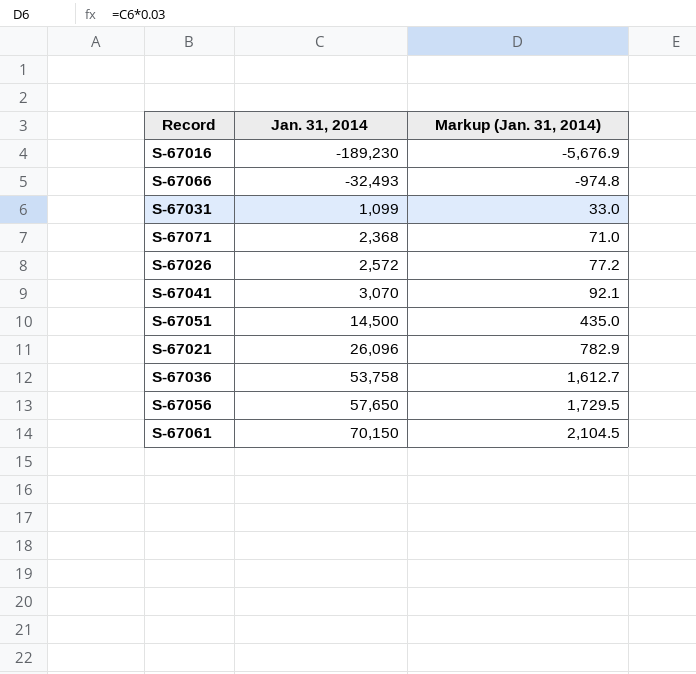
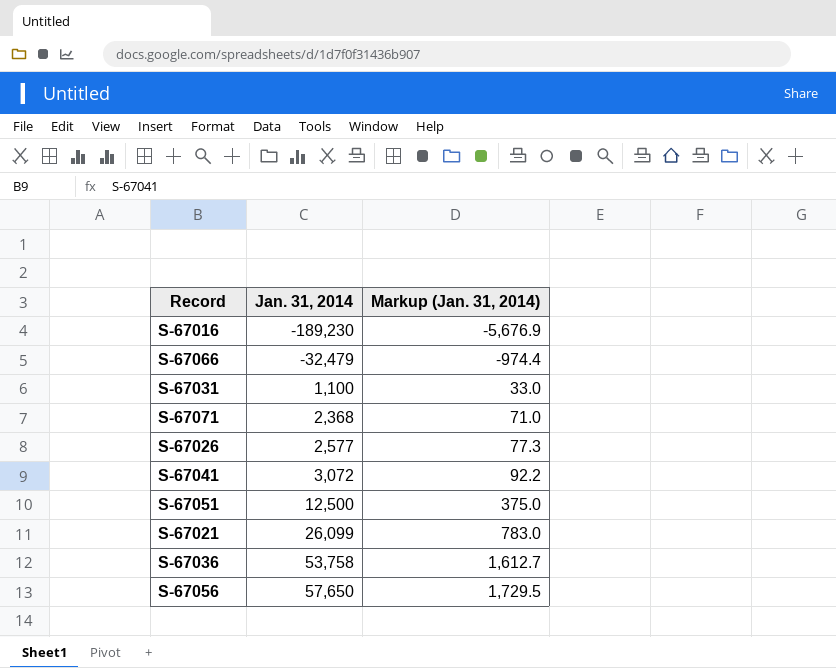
row S-67061: 70,150 | 2,104.5 -> none
S-67066 | Jan. 31, 2014: -32,493 -> -32,479
S-67066 | Markup (Jan. 31, 2014): -974.8 -> -974.4
S-67031 | Jan. 31, 2014: 1,099 -> 1,100
S-67026 | Jan. 31, 2014: 2,572 -> 2,577
S-67026 | Markup (Jan. 31, 2014): 77.2 -> 77.3
S-67041 | Jan. 31, 2014: 3,070 -> 3,072
S-67041 | Markup (Jan. 31, 2014): 92.1 -> 92.2
S-67051 | Jan. 31, 2014: 14,500 -> 12,500
S-67051 | Markup (Jan. 31, 2014): 435.0 -> 375.0
S-67021 | Jan. 31, 2014: 26,096 -> 26,099
S-67021 | Markup (Jan. 31, 2014): 782.9 -> 783.0

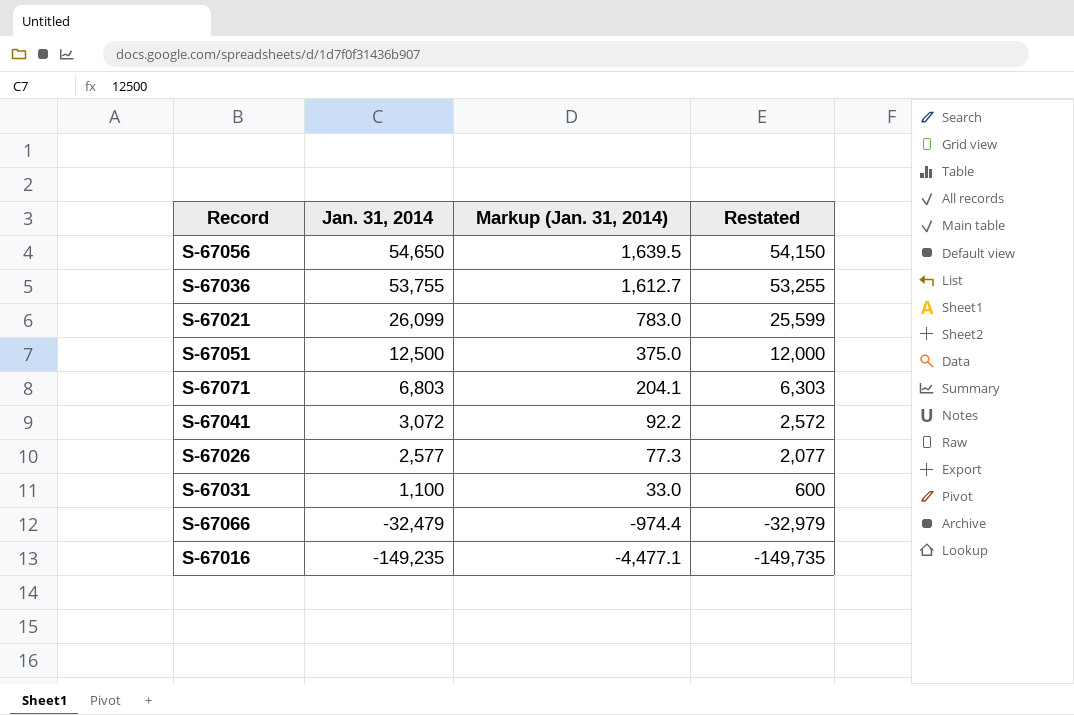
row order: Jan. 31, 2014 ascending -> Jan. 31, 2014 descending
column Restated | formula: none -> [Jan. 31, 2014] - 500
S-67056 | Jan. 31, 2014: 57,650 -> 54,650
S-67056 | Markup (Jan. 31, 2014): 1,729.5 -> 1,639.5
S-67036 | Jan. 31, 2014: 53,758 -> 53,755
S-67071 | Jan. 31, 2014: 2,368 -> 6,803
S-67071 | Markup (Jan. 31, 2014): 71.0 -> 204.1
S-67016 | Jan. 31, 2014: -189,230 -> -149,235
S-67016 | Markup (Jan. 31, 2014): -5,676.9 -> -4,477.1

